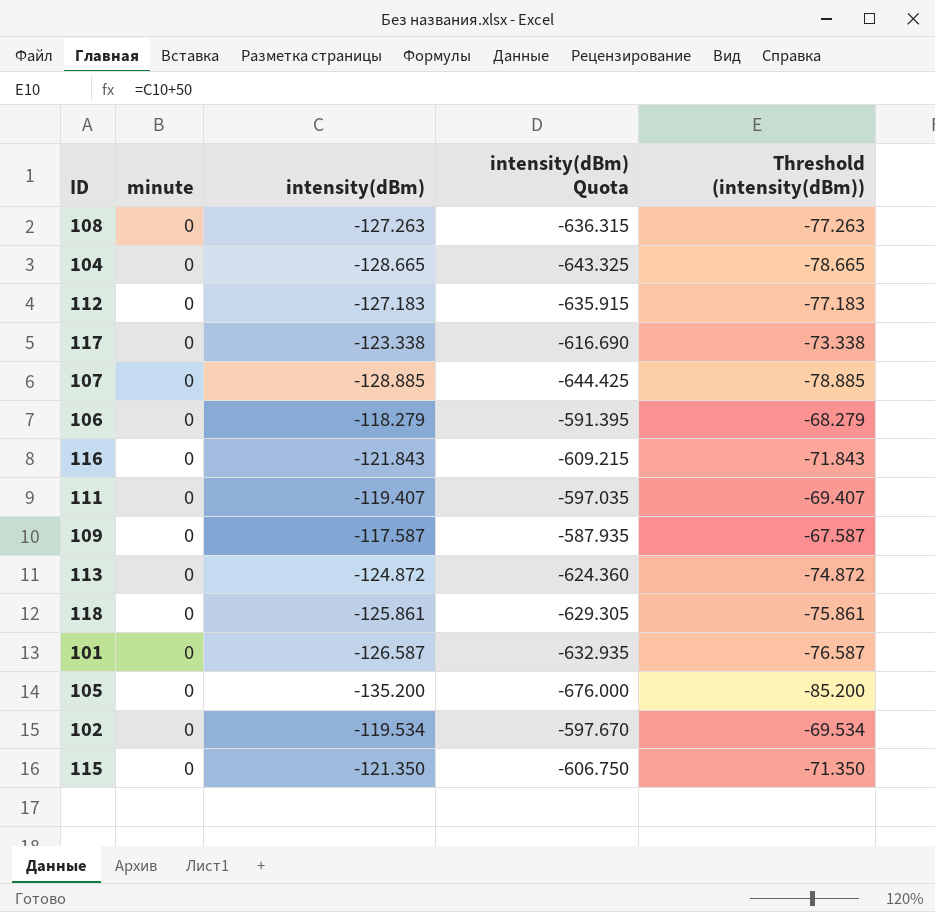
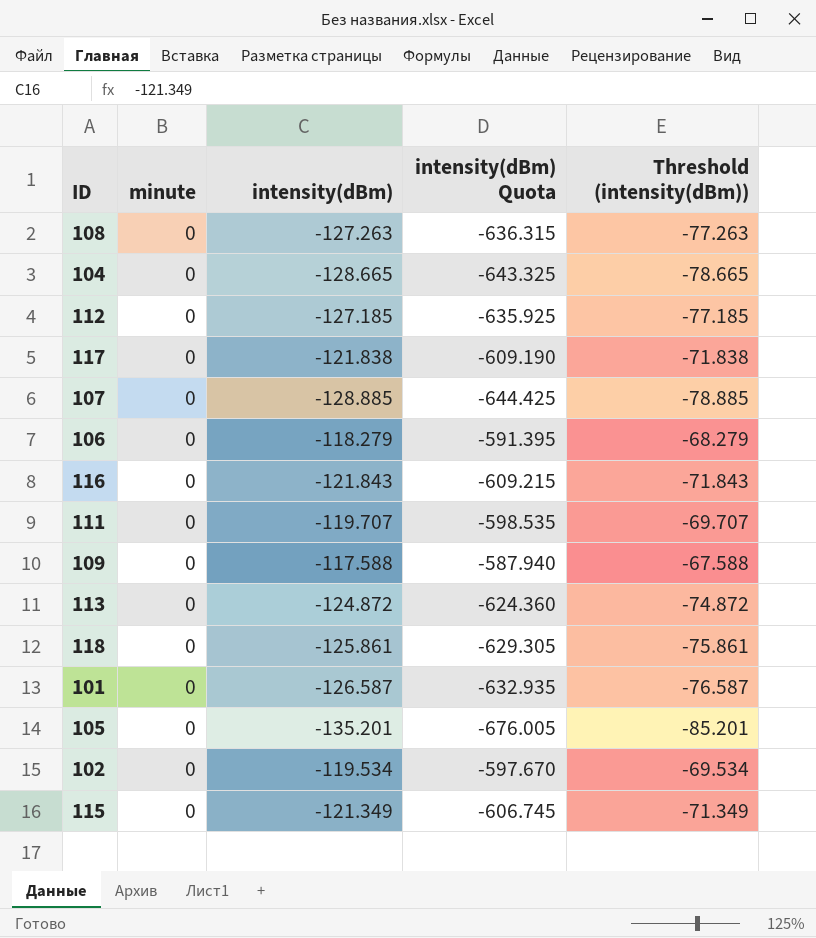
112 | intensity(dBm): -127.183 -> -127.185
112 | intensity(dBm) Quota: -635.915 -> -635.925
112 | Threshold (intensity(dBm)): -77.183 -> -77.185
117 | intensity(dBm): -123.338 -> -121.838
117 | intensity(dBm) Quota: -616.690 -> -609.190
117 | Threshold (intensity(dBm)): -73.338 -> -71.838
111 | intensity(dBm): -119.407 -> -119.707
111 | intensity(dBm) Quota: -597.035 -> -598.535
111 | Threshold (intensity(dBm)): -69.407 -> -69.707
109 | intensity(dBm): -117.587 -> -117.588
109 | intensity(dBm) Quota: -587.935 -> -587.940
109 | Threshold (intensity(dBm)): -67.587 -> -67.588
105 | intensity(dBm): -135.200 -> -135.201
105 | intensity(dBm) Quota: -676.000 -> -676.005
105 | Threshold (intensity(dBm)): -85.200 -> -85.201
115 | intensity(dBm): -121.350 -> -121.349
115 | intensity(dBm) Quota: -606.750 -> -606.745
115 | Threshold (intensity(dBm)): -71.350 -> -71.349

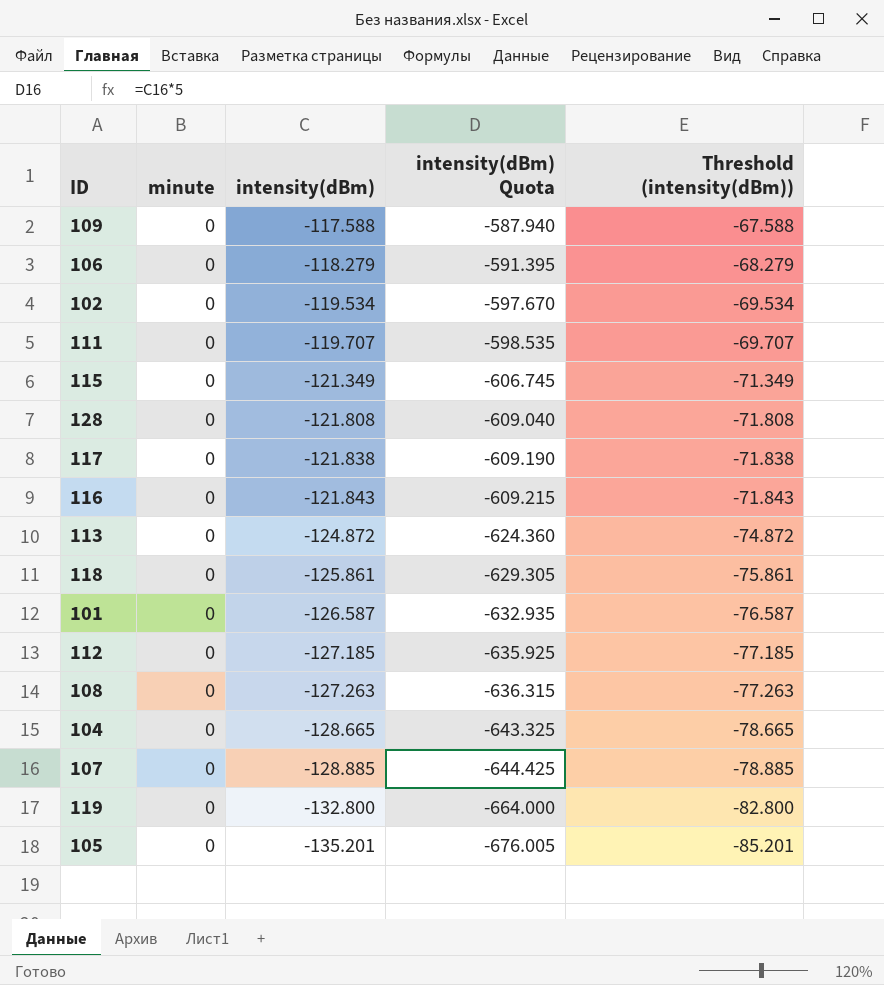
row order: none -> intensity(dBm) descending
row 128: none -> 0 | -121.808 | -609.040 | -71.808
row 119: none -> 0 | -132.800 | -664.000 | -82.800

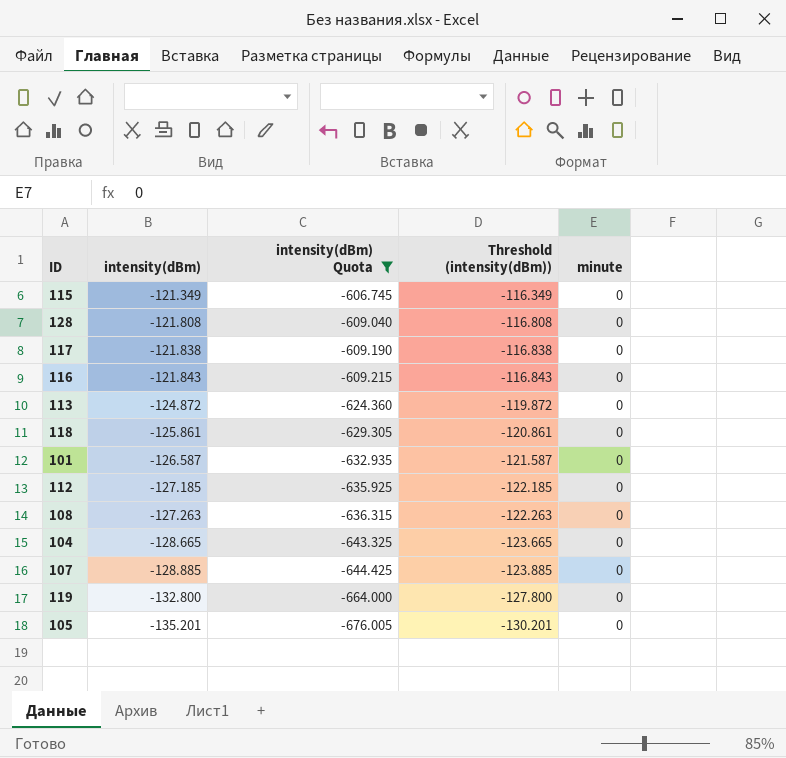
filter: none -> intensity(dBm) Quota <= -606.745
column Threshold (intensity(dBm)) | formula: [intensity(dBm)] + 50 -> [intensity(dBm)] + 5
column minute | position: 2 -> 5

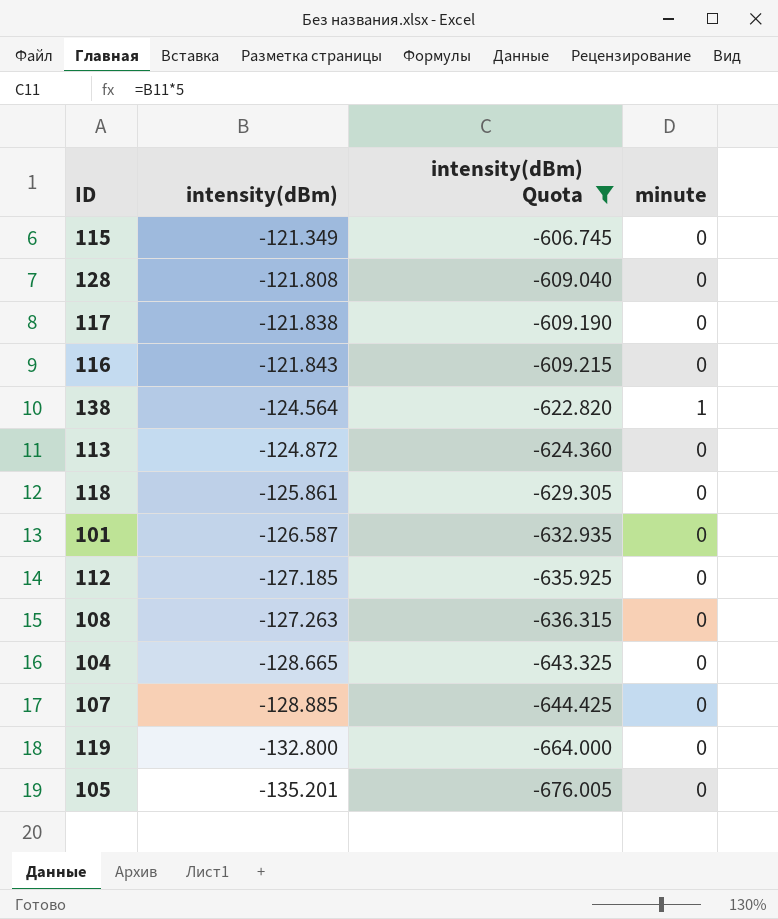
column Threshold (intensity(dBm)) | formula: [intensity(dBm)] + 5 -> none
row 138: none -> -124.564 | -622.820 | 1

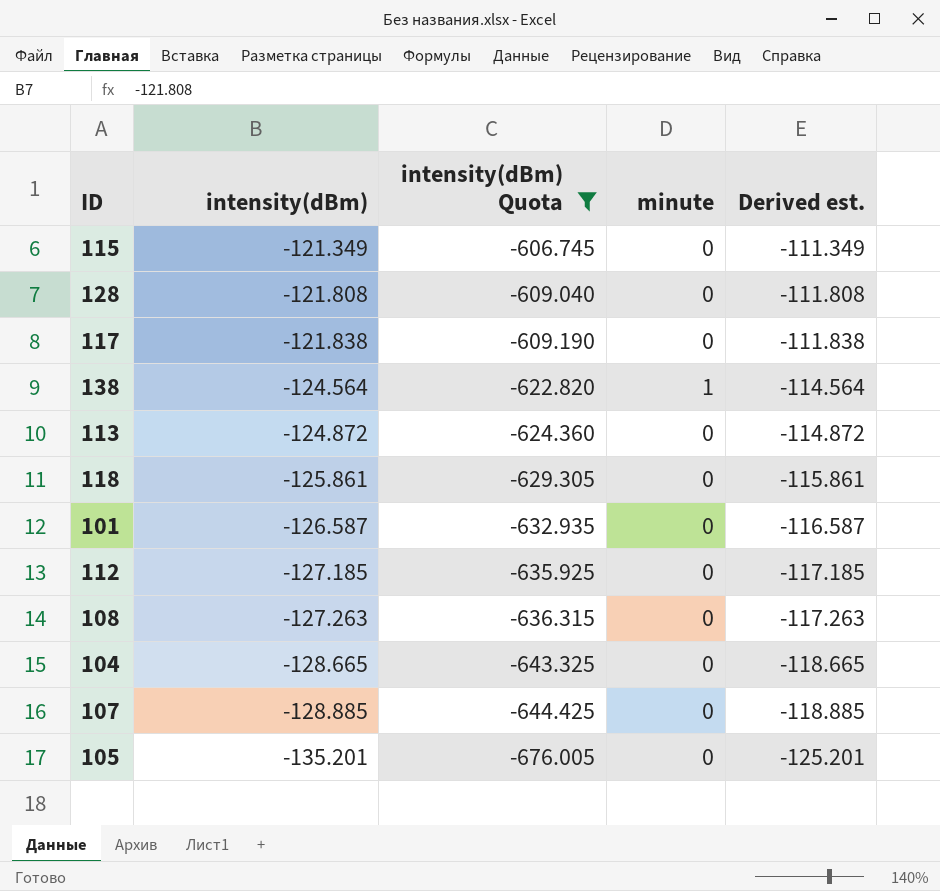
column Derived est. | formula: none -> [intensity(dBm)] + 10
row 116: -121.843 | -609.215 | 0 -> none
row 119: -132.800 | -664.000 | 0 -> none

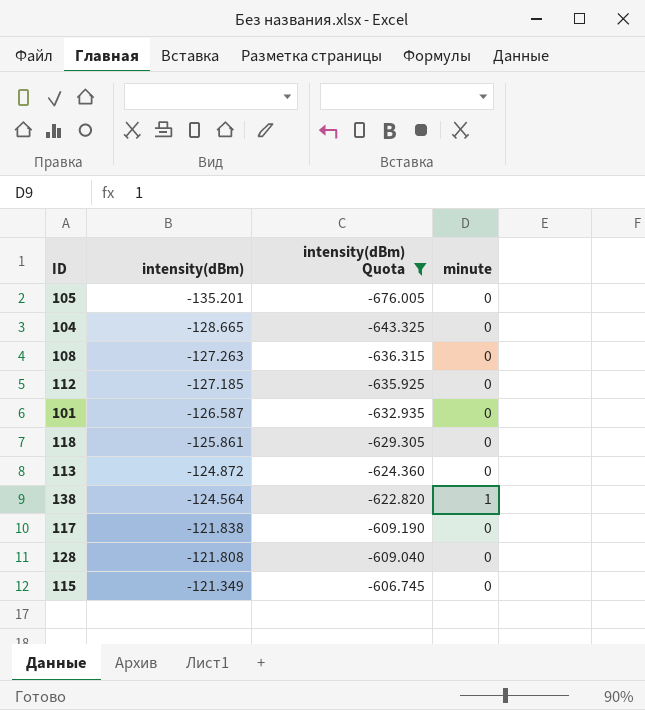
row order: intensity(dBm) descending -> intensity(dBm) ascending
column Derived est. | formula: [intensity(dBm)] + 10 -> none
row 107: -128.885 | -644.425 | 0 | -118.885 -> none

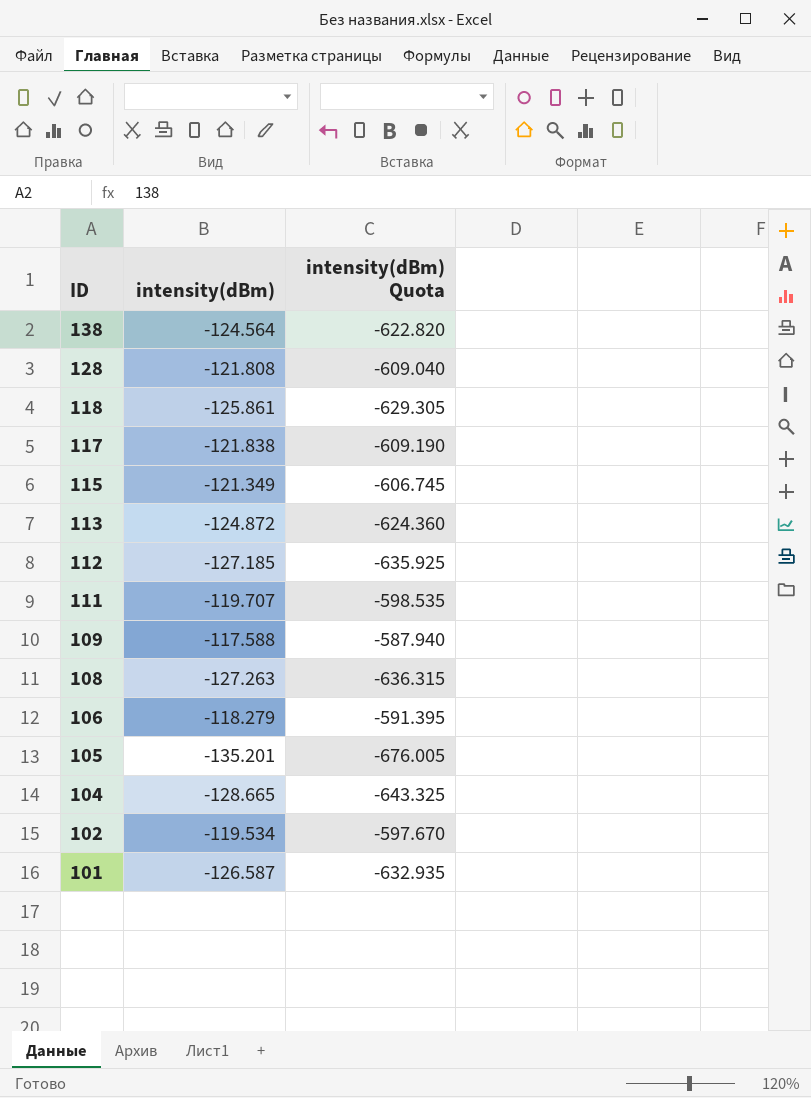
filter: intensity(dBm) Quota <= -606.745 -> none
row order: intensity(dBm) ascending -> ID descending
column minute | position: 4 -> none

